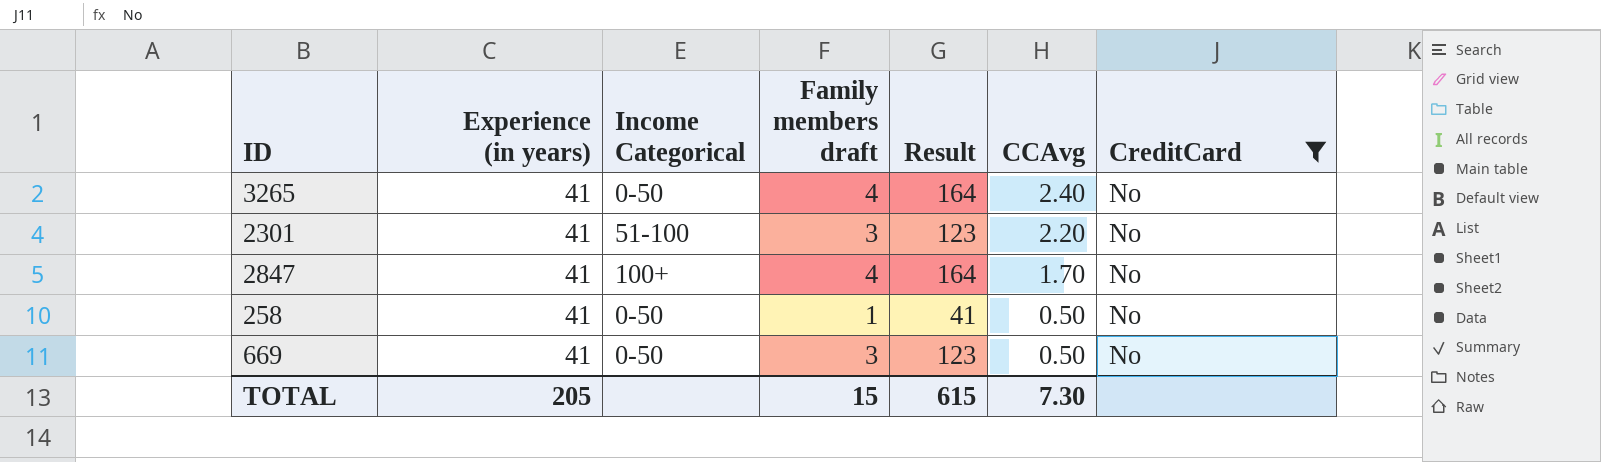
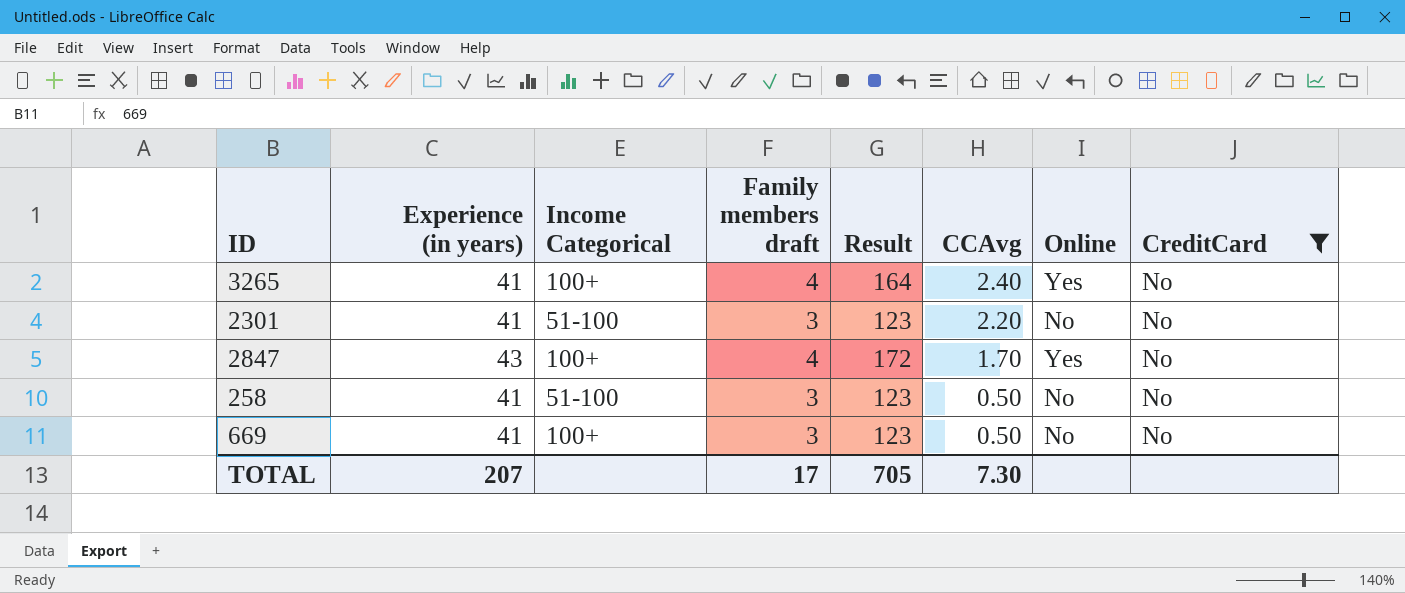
column Online | position: none -> 7
3265 | Income Categorical: 0-50 -> 100+
2847 | Experience (in years): 41 -> 43
2847 | Result: 164 -> 172
258 | Income Categorical: 0-50 -> 51-100
258 | Family members draft: 1 -> 3
258 | Result: 41 -> 123
669 | Income Categorical: 0-50 -> 100+
TOTAL | Experience (in years): 205 -> 207
TOTAL | Family members draft: 15 -> 17
TOTAL | Result: 615 -> 705

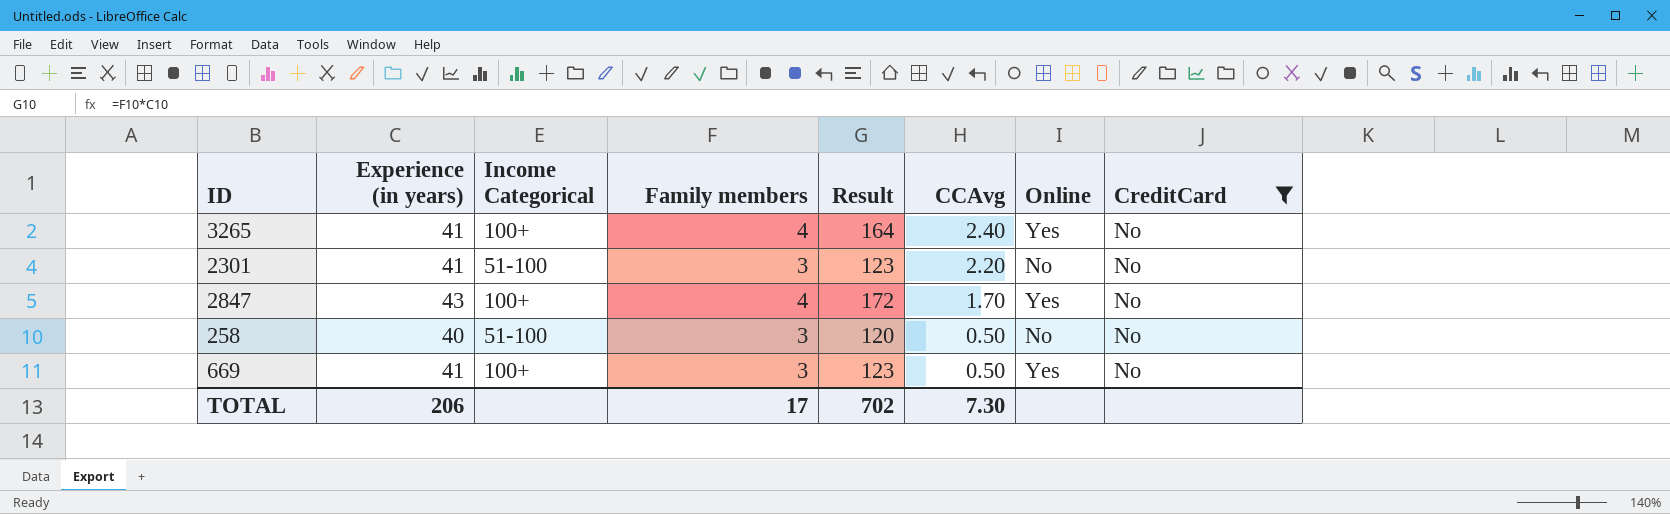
column name: Family members draft -> Family members
258 | Experience (in years): 41 -> 40
258 | Result: 123 -> 120
669 | Online: No -> Yes
TOTAL | Experience (in years): 207 -> 206
TOTAL | Result: 705 -> 702

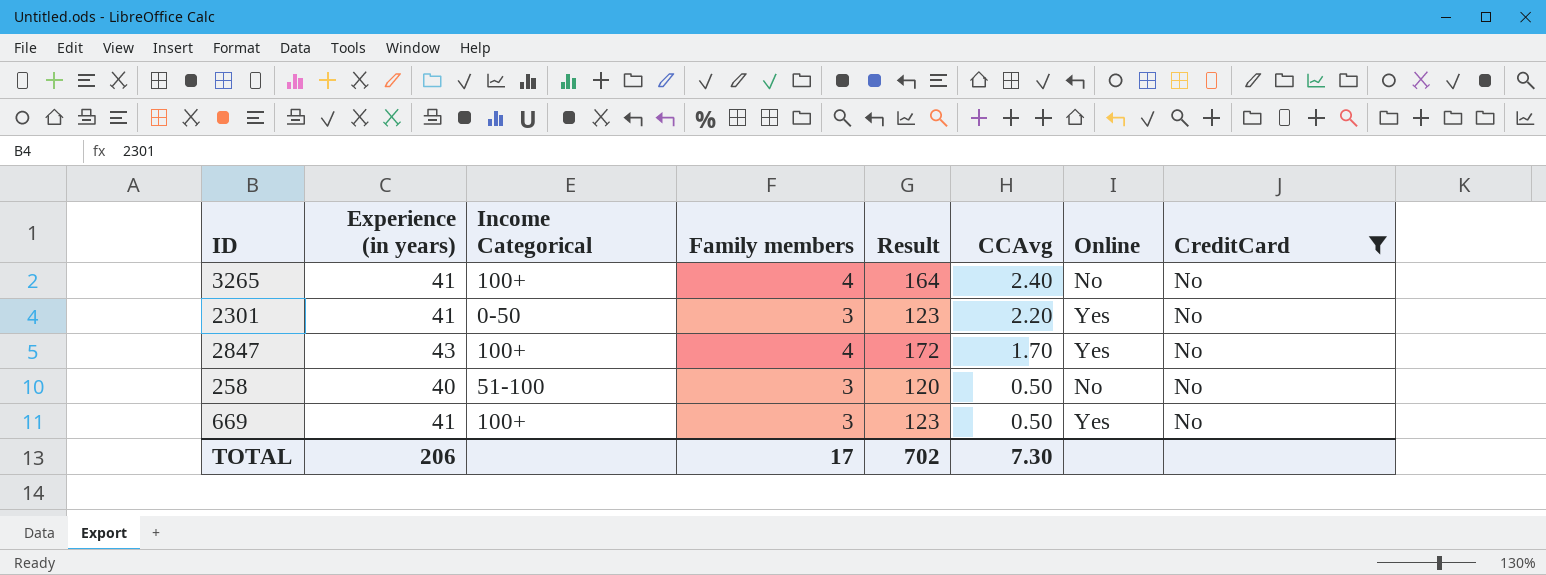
3265 | Online: Yes -> No
2301 | Income Categorical: 51-100 -> 0-50
2301 | Online: No -> Yes

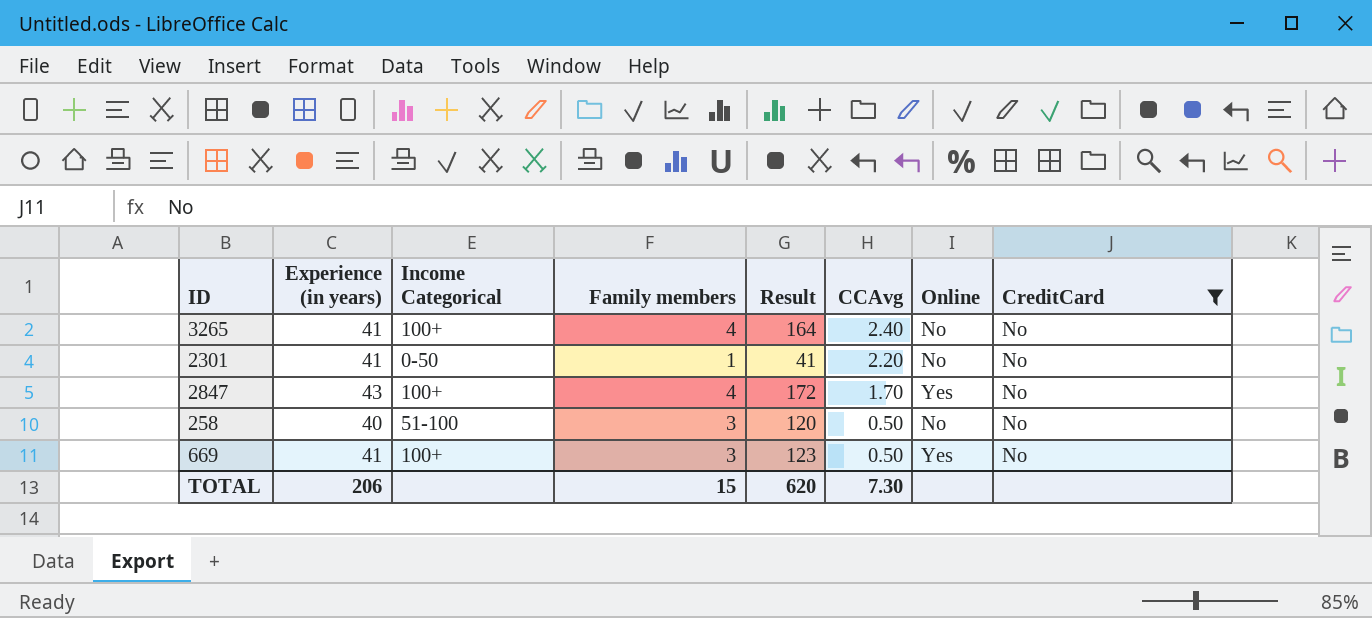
2301 | Family members: 3 -> 1
2301 | Result: 123 -> 41
2301 | Online: Yes -> No
TOTAL | Family members: 17 -> 15
TOTAL | Result: 702 -> 620

